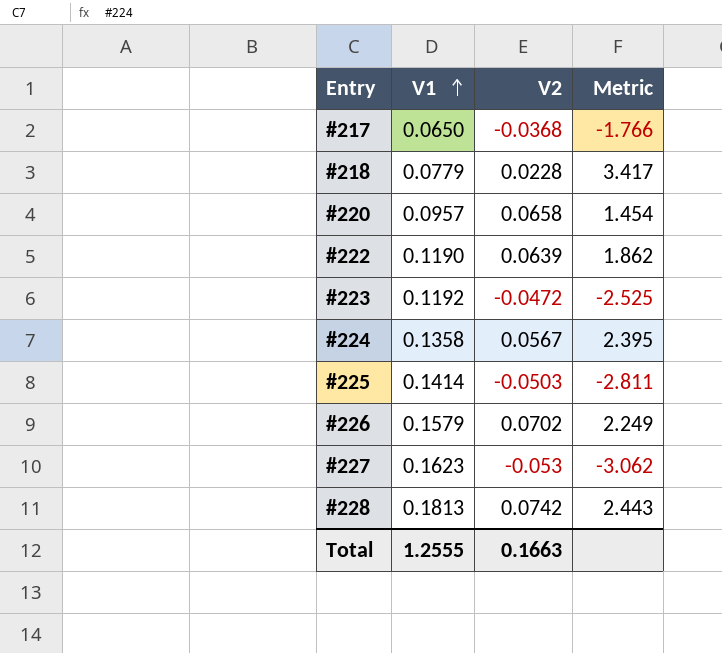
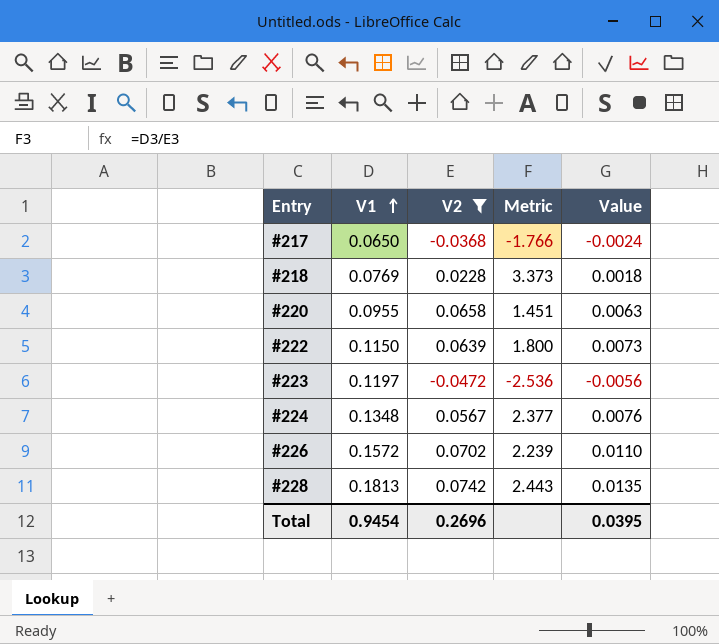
filter: none -> V2 >= -0.0472
column Value | formula: none -> [V1] * [V2]
#218 | V1: 0.0779 -> 0.0769
#218 | Metric: 3.417 -> 3.373
#220 | V1: 0.0957 -> 0.0955
#220 | Metric: 1.454 -> 1.451
#222 | V1: 0.1190 -> 0.1150
#222 | Metric: 1.862 -> 1.800
#223 | V1: 0.1192 -> 0.1197
#223 | Metric: -2.525 -> -2.536
#224 | V1: 0.1358 -> 0.1348
#224 | Metric: 2.395 -> 2.377
#226 | V1: 0.1579 -> 0.1572
#226 | Metric: 2.249 -> 2.239
Total | V1: 1.2555 -> 0.9454
Total | V2: 0.1663 -> 0.2696

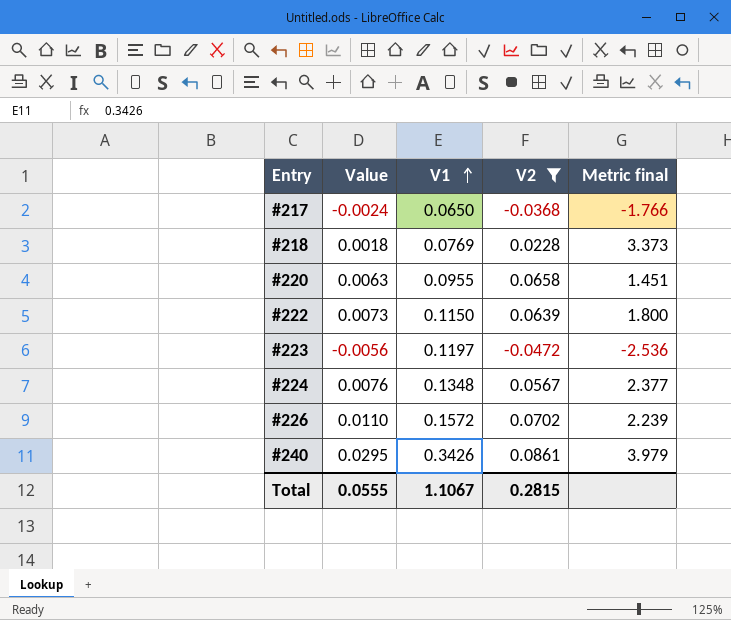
column Value | position: 5 -> 2
column name: Metric -> Metric final
row #228: 0.1813 | 0.0742 | 2.443 | 0.0135 -> none
row #240: none -> 0.0295 | 0.3426 | 0.0861 | 3.979
Total | Value: 0.0395 -> 0.0555
Total | V1: 0.9454 -> 1.1067
Total | V2: 0.2696 -> 0.2815

